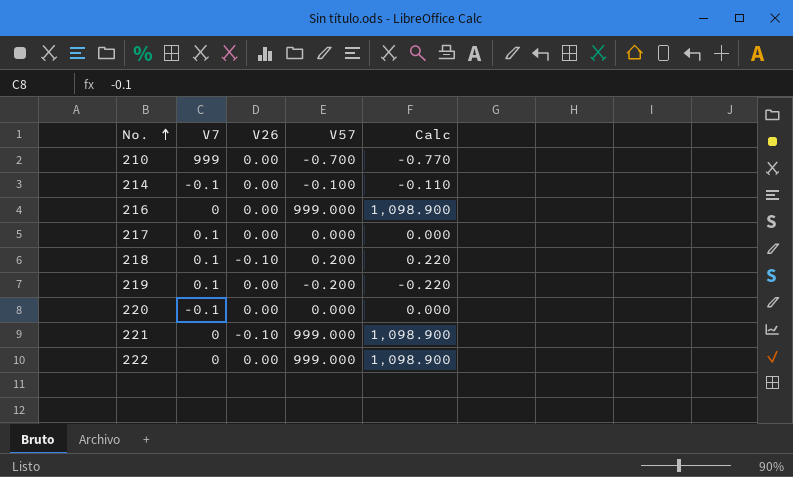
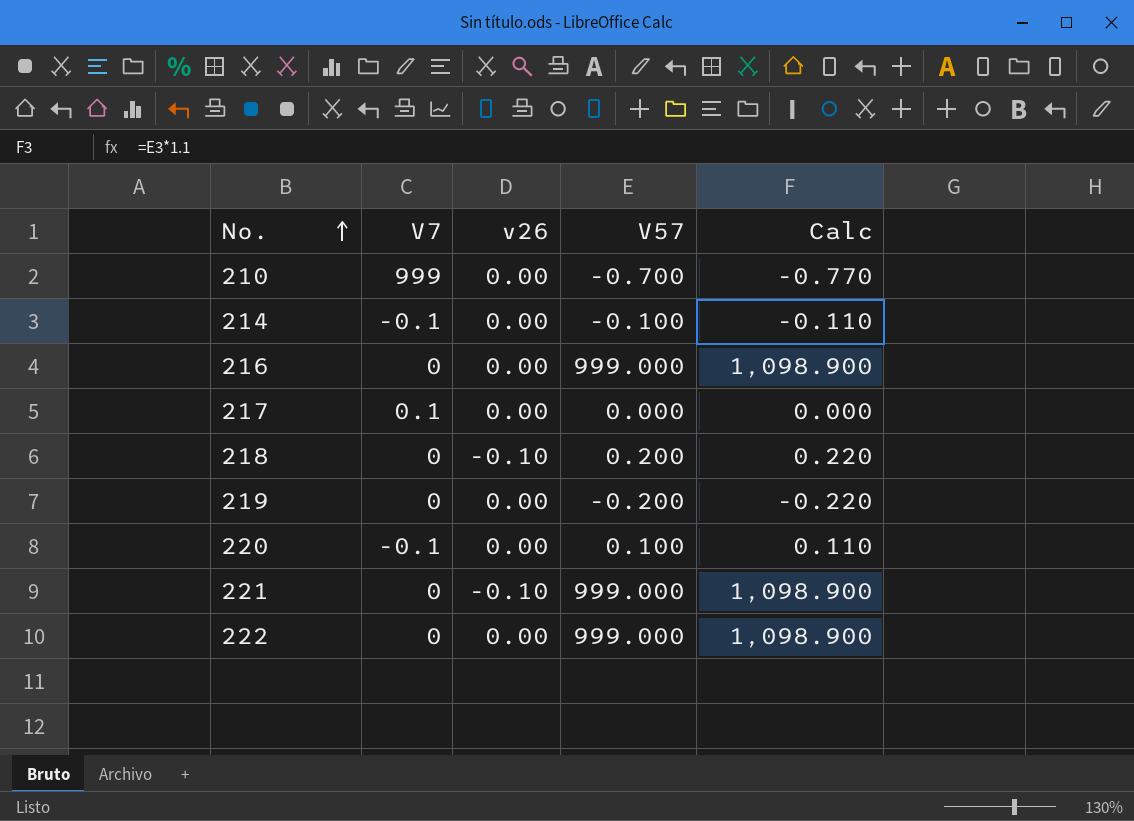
column name: V26 -> v26
218 | V7: 0.1 -> 0
219 | V7: 0.1 -> 0
220 | V57: 0.000 -> 0.100
220 | Calc: 0.000 -> 0.110

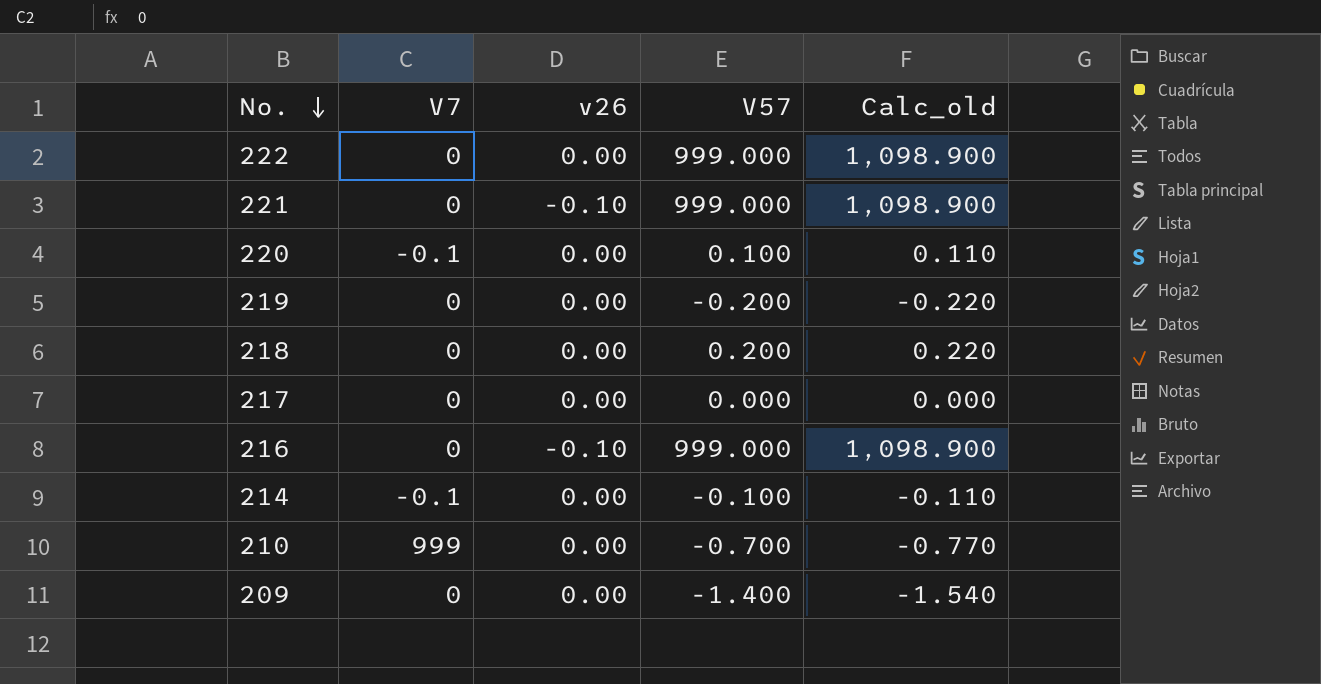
row order: No. ascending -> No. descending
column name: Calc -> Calc_old
218 | v26: -0.10 -> 0.00
217 | V7: 0.1 -> 0
216 | v26: 0.00 -> -0.10
row 209: none -> 0 | 0.00 | -1.400 | -1.540

